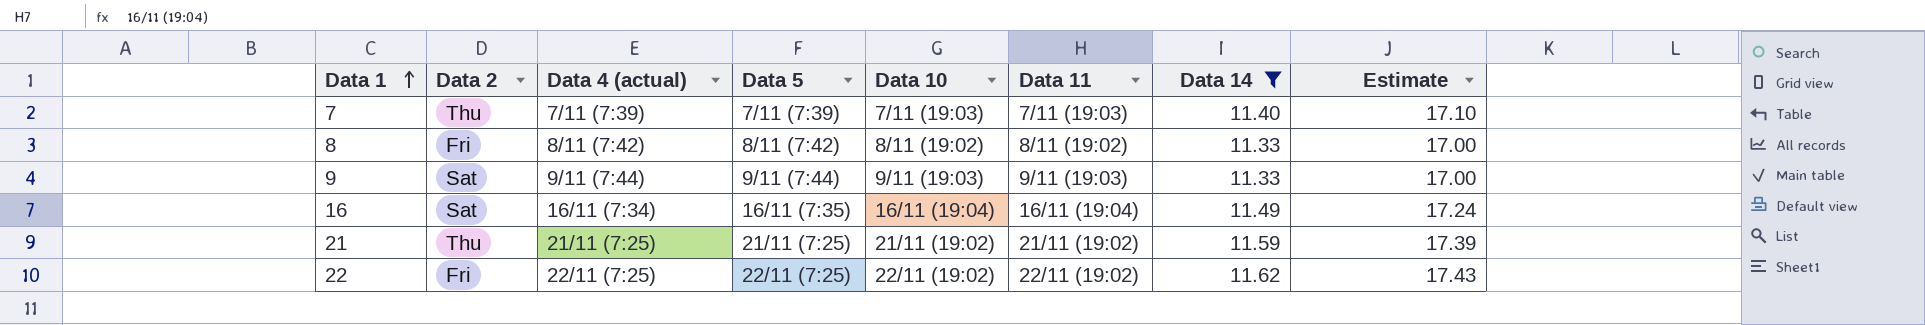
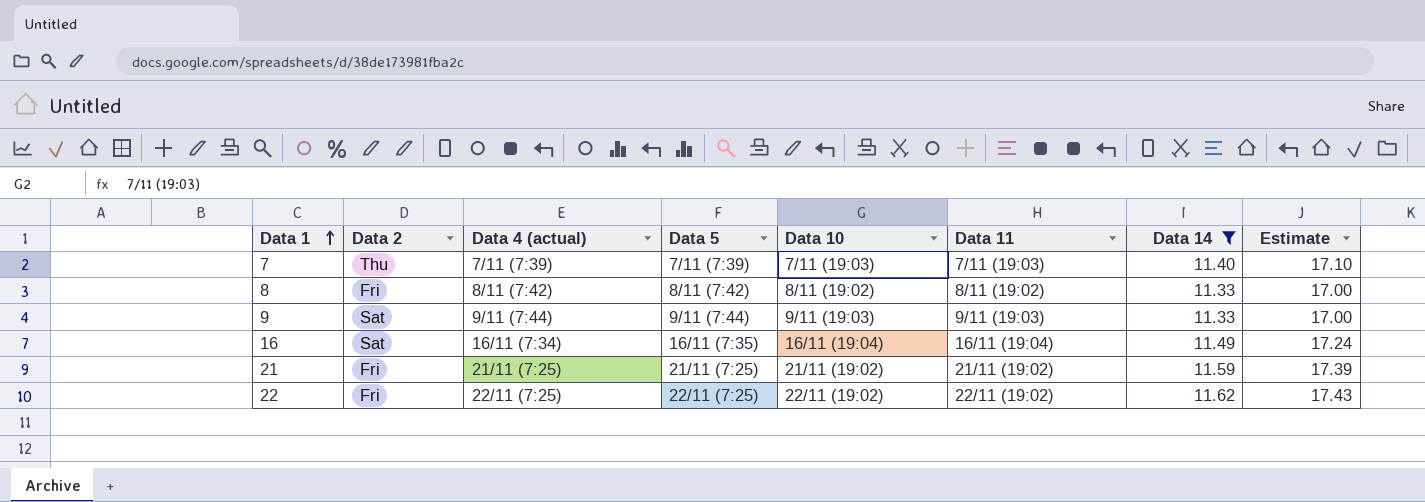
21 | Data 2: Thu -> Fri

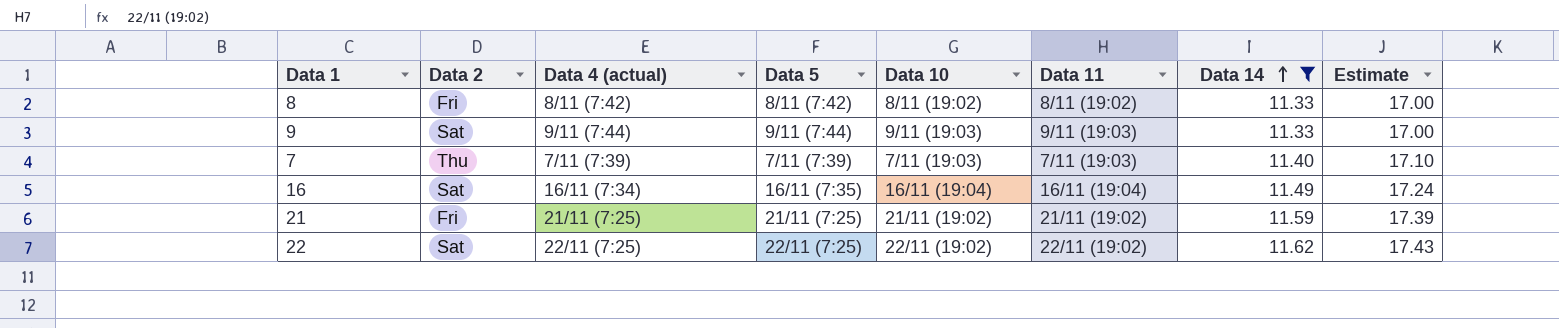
row order: Data 1 ascending -> Data 14 ascending
22 | Data 2: Fri -> Sat

